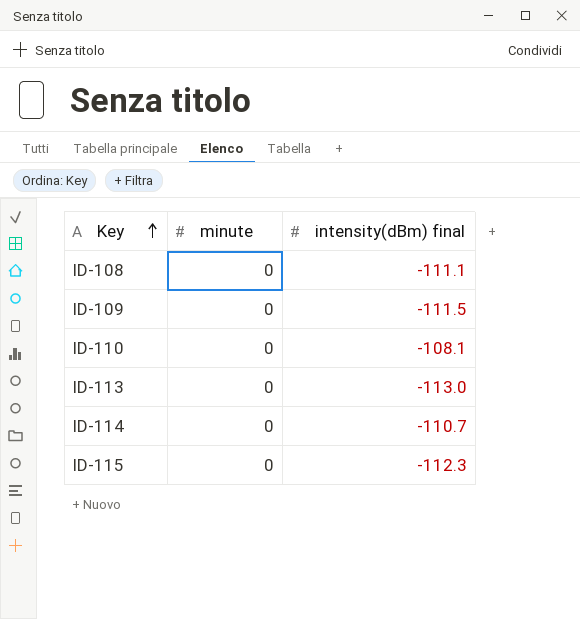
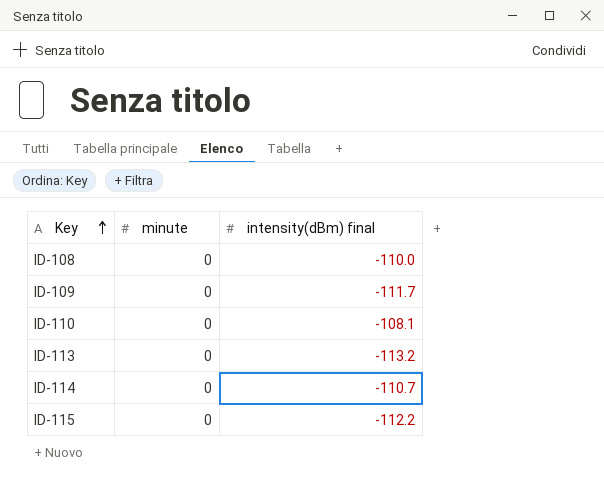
ID-108 | intensity(dBm) final: -111.1 -> -110.0
ID-109 | intensity(dBm) final: -111.5 -> -111.7
ID-113 | intensity(dBm) final: -113.0 -> -113.2
ID-115 | intensity(dBm) final: -112.3 -> -112.2

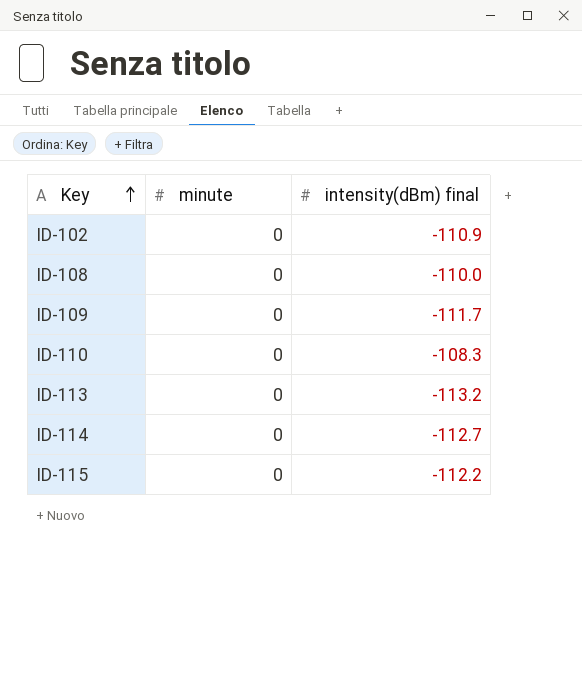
row ID-102: none -> 0 | -110.9
ID-110 | intensity(dBm) final: -108.1 -> -108.3
ID-114 | intensity(dBm) final: -110.7 -> -112.7

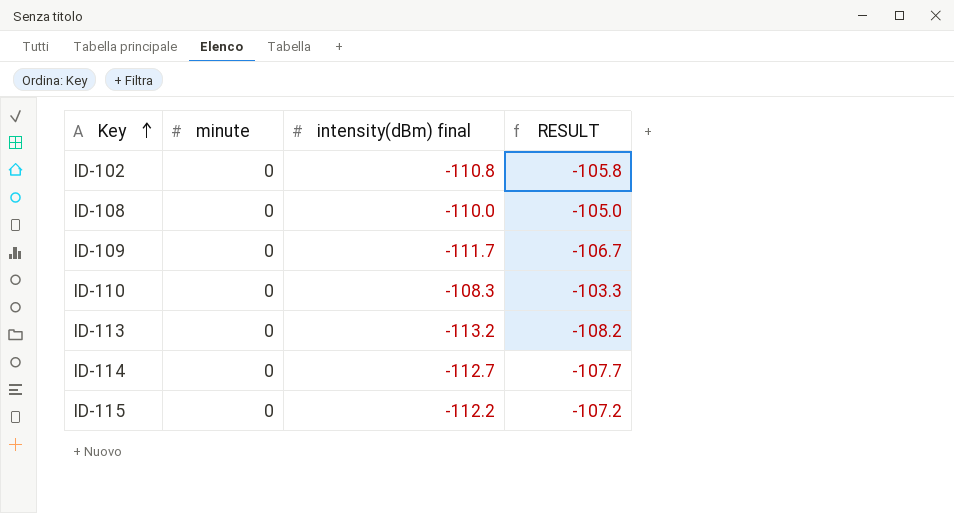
column RESULT | formula: none -> [intensity(dBm) final] + 5
ID-102 | intensity(dBm) final: -110.9 -> -110.8

